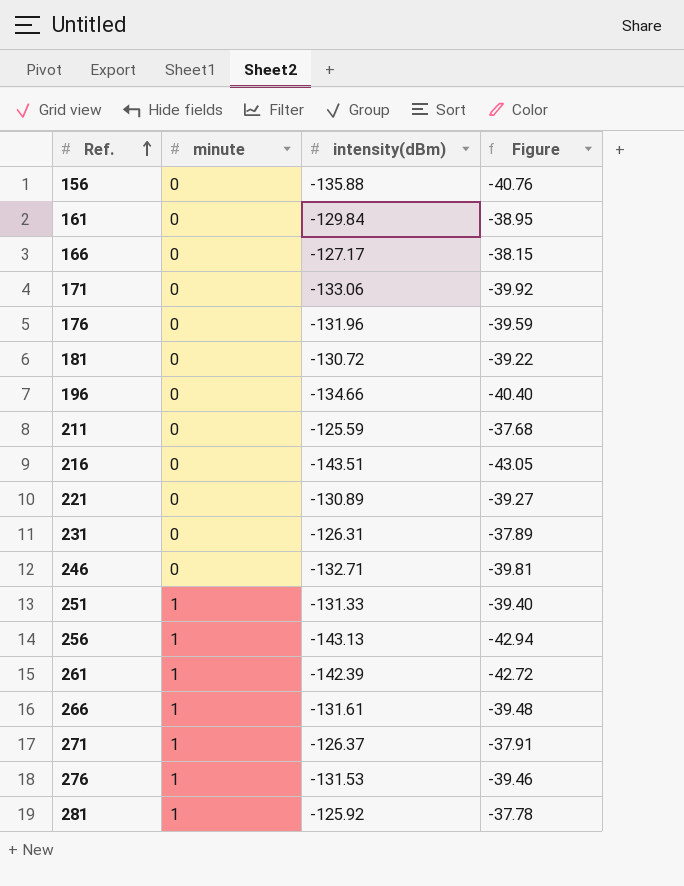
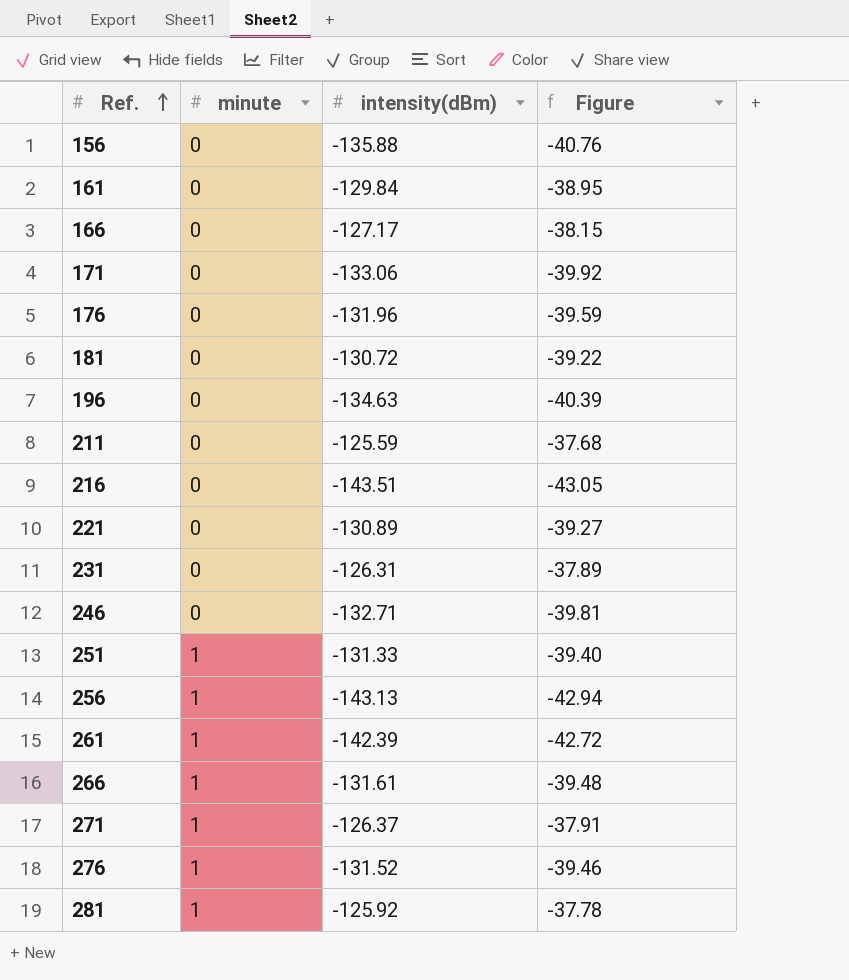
196 | intensity(dBm): -134.66 -> -134.63
196 | Figure: -40.40 -> -40.39
276 | intensity(dBm): -131.53 -> -131.52

